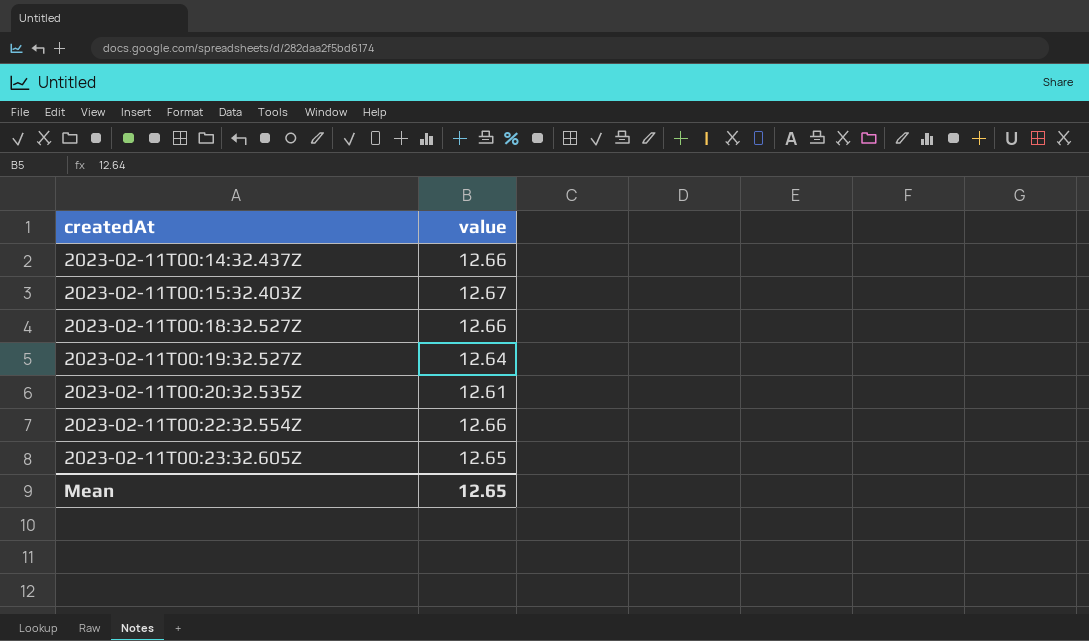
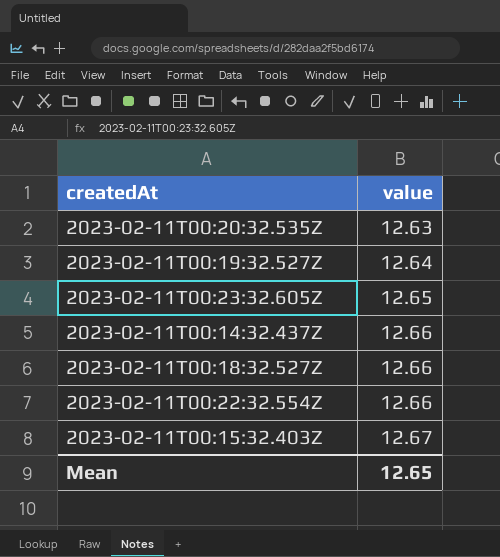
row order: createdAt ascending -> value ascending
2023-02-11T00:20:32.535Z | value: 12.61 -> 12.63

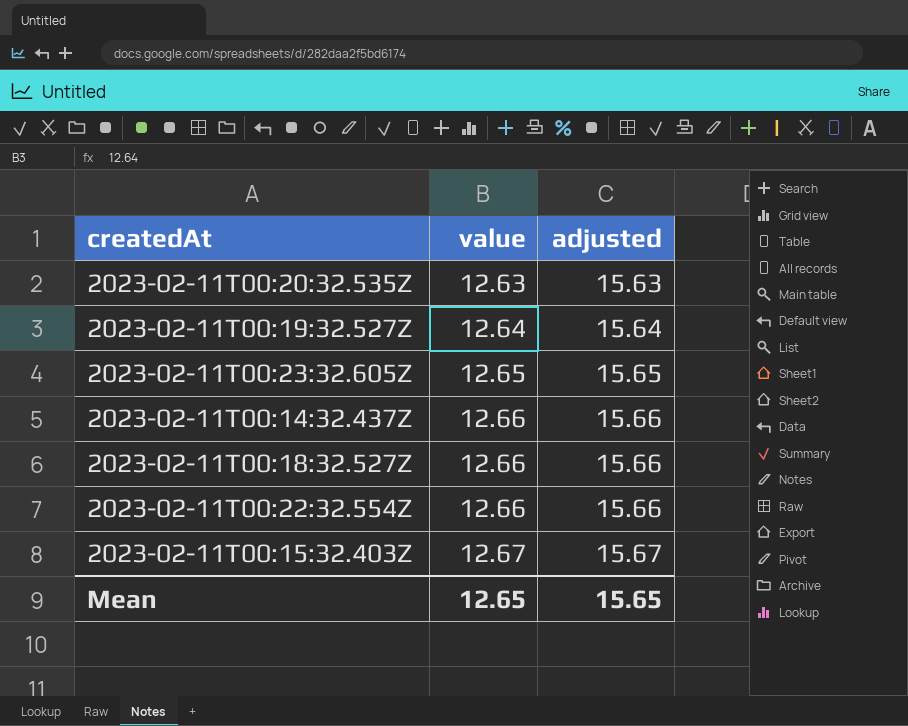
column adjusted | formula: none -> [value] + 3

